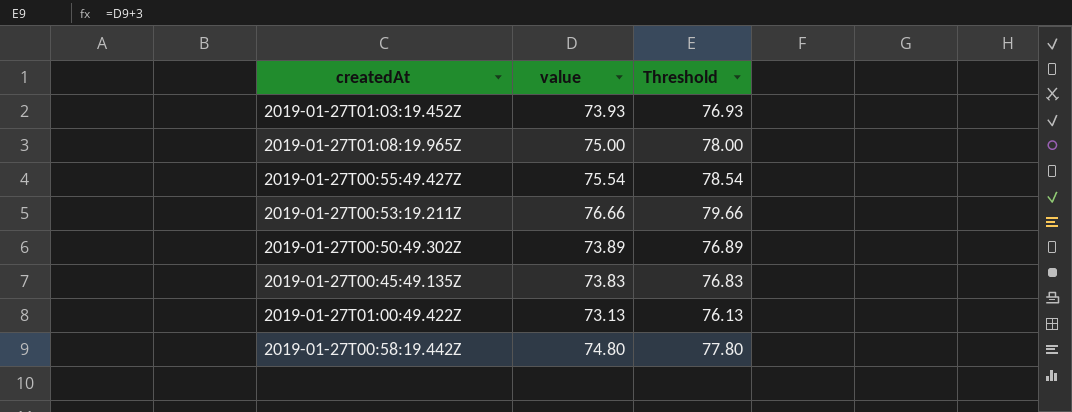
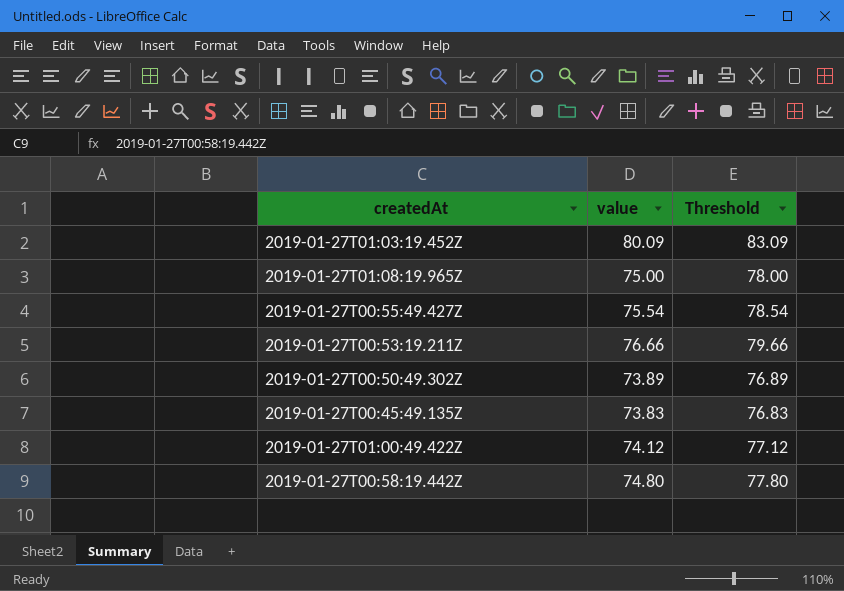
2019-01-27T01:03:19.452Z | value: 73.93 -> 80.09
2019-01-27T01:03:19.452Z | Threshold: 76.93 -> 83.09
2019-01-27T01:00:49.422Z | value: 73.13 -> 74.12
2019-01-27T01:00:49.422Z | Threshold: 76.13 -> 77.12

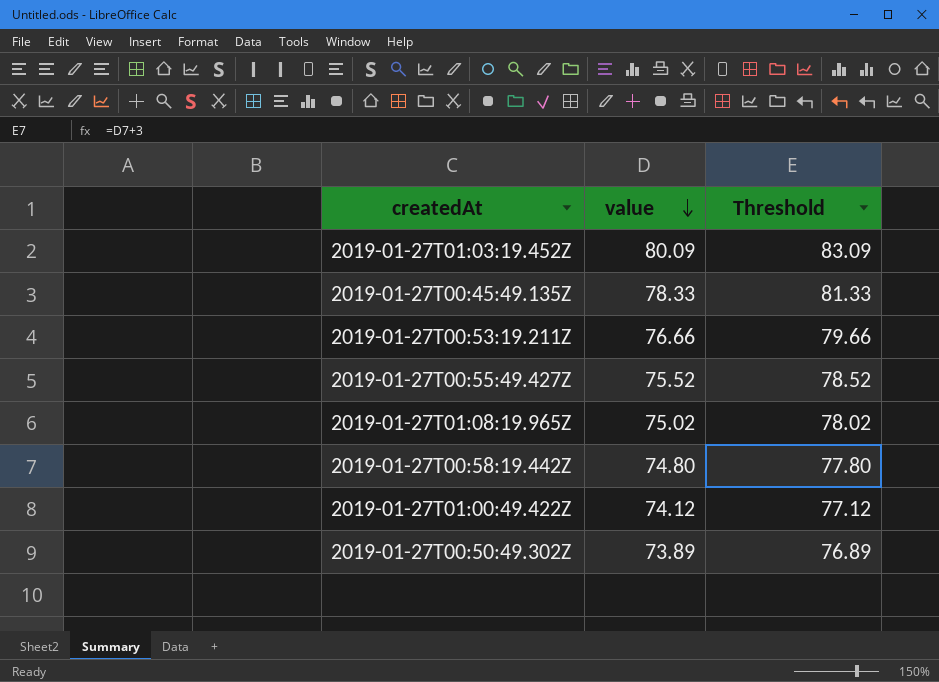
row order: none -> value descending
2019-01-27T00:45:49.135Z | value: 73.83 -> 78.33
2019-01-27T00:45:49.135Z | Threshold: 76.83 -> 81.33
2019-01-27T00:55:49.427Z | value: 75.54 -> 75.52
2019-01-27T00:55:49.427Z | Threshold: 78.54 -> 78.52
2019-01-27T01:08:19.965Z | value: 75.00 -> 75.02
2019-01-27T01:08:19.965Z | Threshold: 78.00 -> 78.02

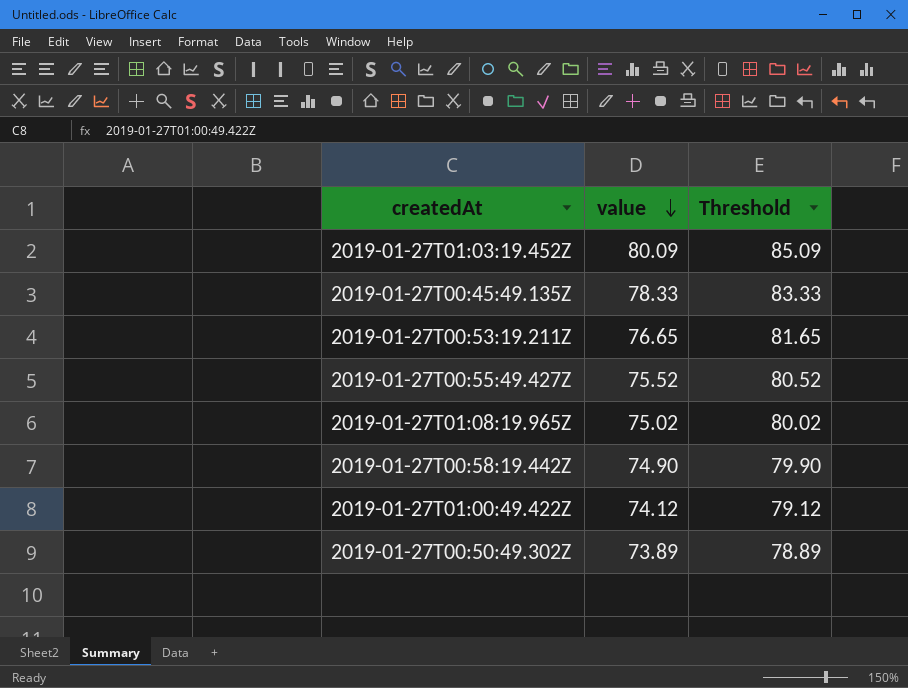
column Threshold | formula: [value] + 3 -> [value] + 5
2019-01-27T00:53:19.211Z | value: 76.66 -> 76.65
2019-01-27T00:58:19.442Z | value: 74.80 -> 74.90

